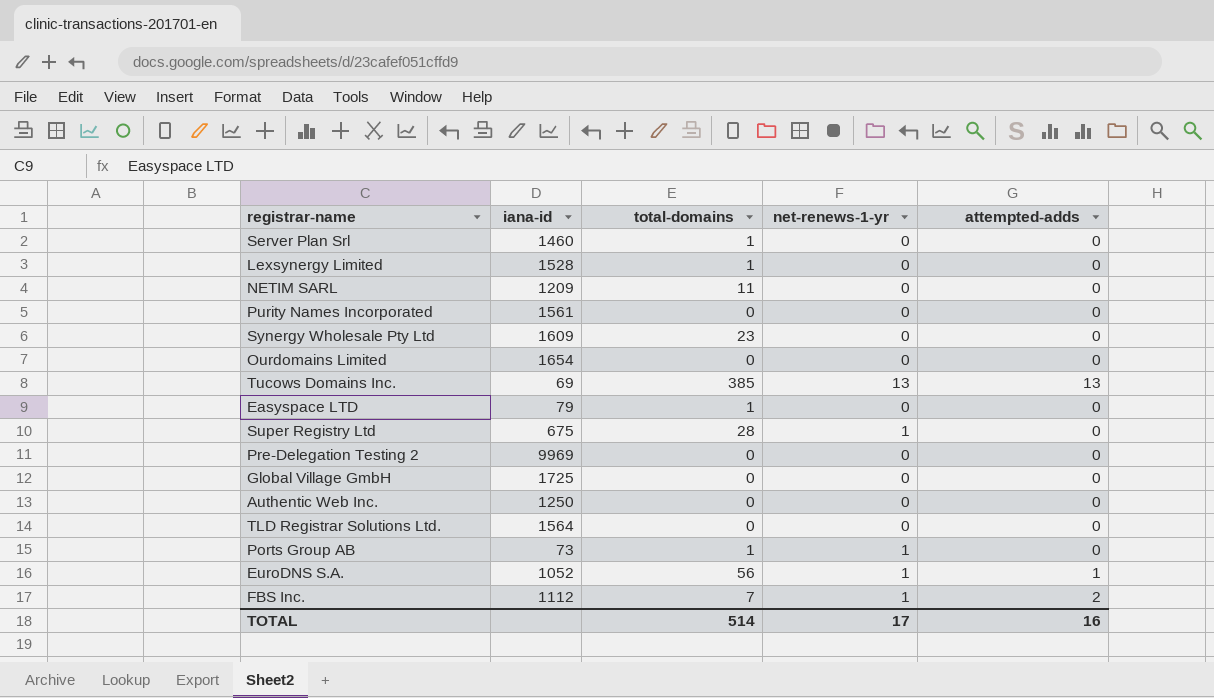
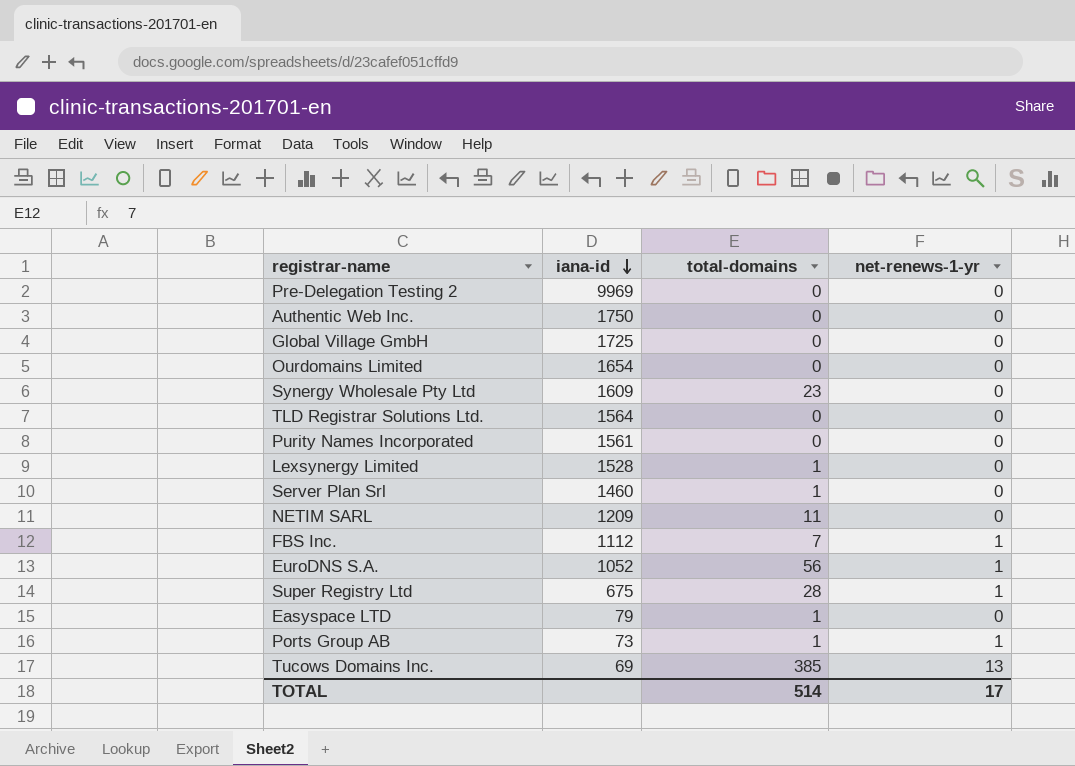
row order: none -> iana-id descending
column attempted-adds | position: 5 -> none
Authentic Web Inc. | iana-id: 1250 -> 1750

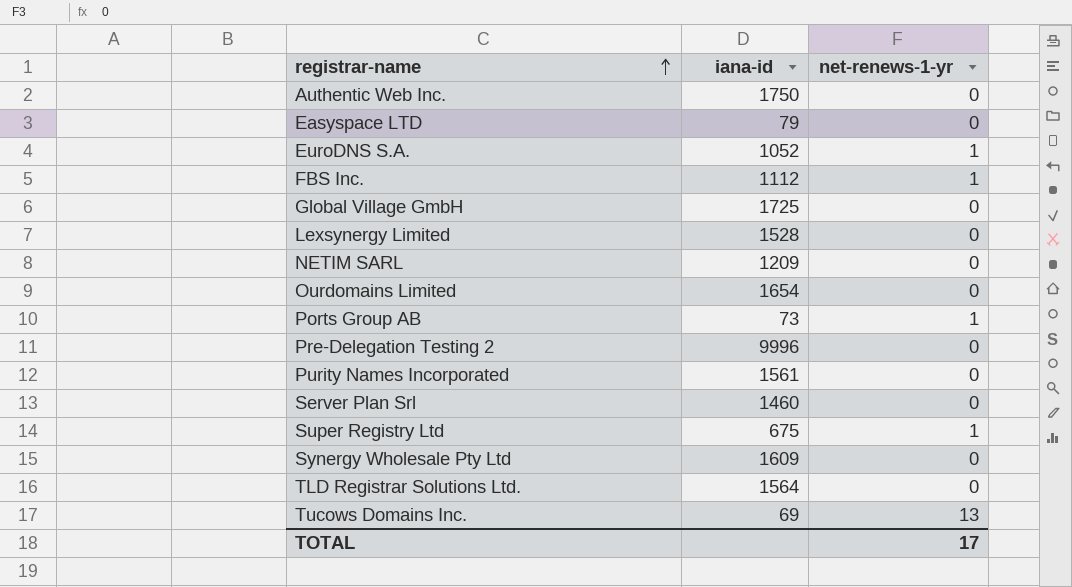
row order: iana-id descending -> registrar-name ascending
column total-domains | position: 3 -> none
Pre-Delegation Testing 2 | iana-id: 9969 -> 9996

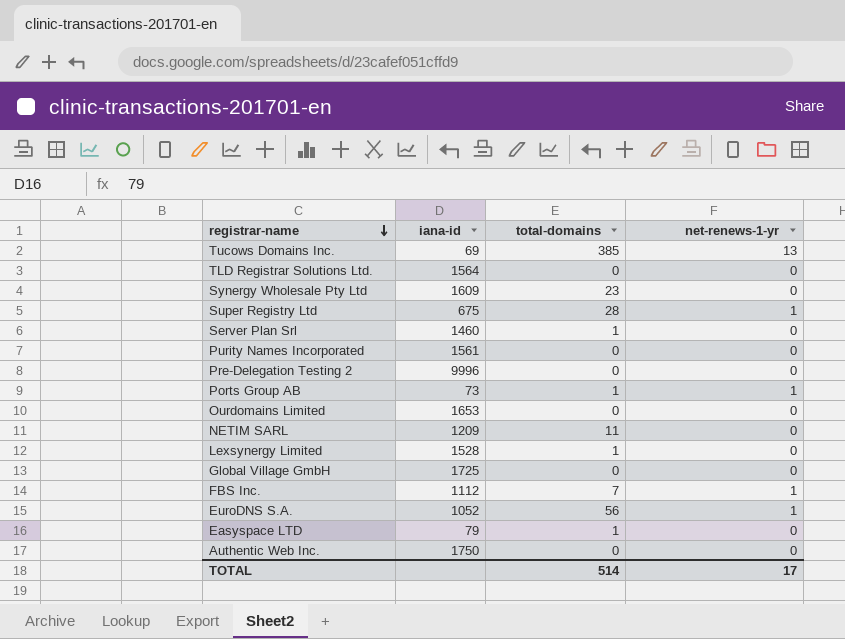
row order: registrar-name ascending -> registrar-name descending
column total-domains | position: none -> 3
Ourdomains Limited | iana-id: 1654 -> 1653

